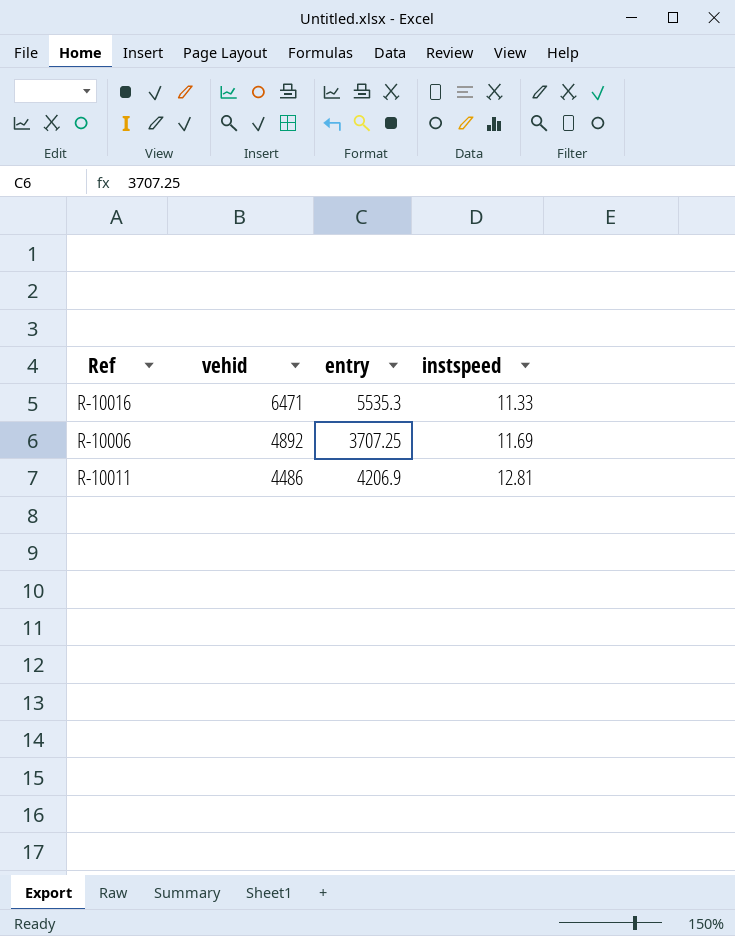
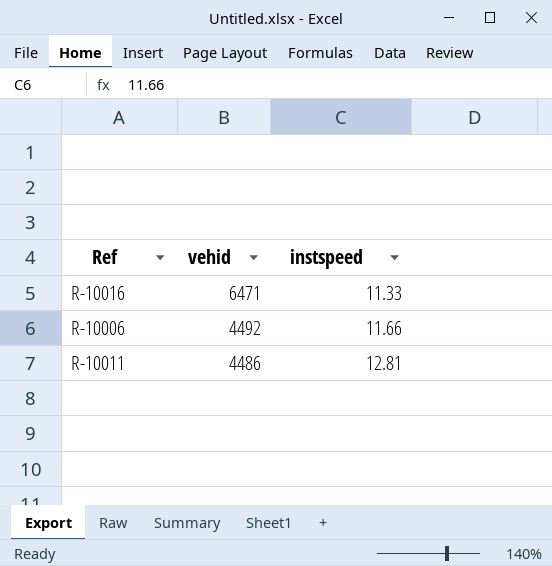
column entry | position: 3 -> none
R-10006 | vehid: 4892 -> 4492
R-10006 | instspeed: 11.69 -> 11.66

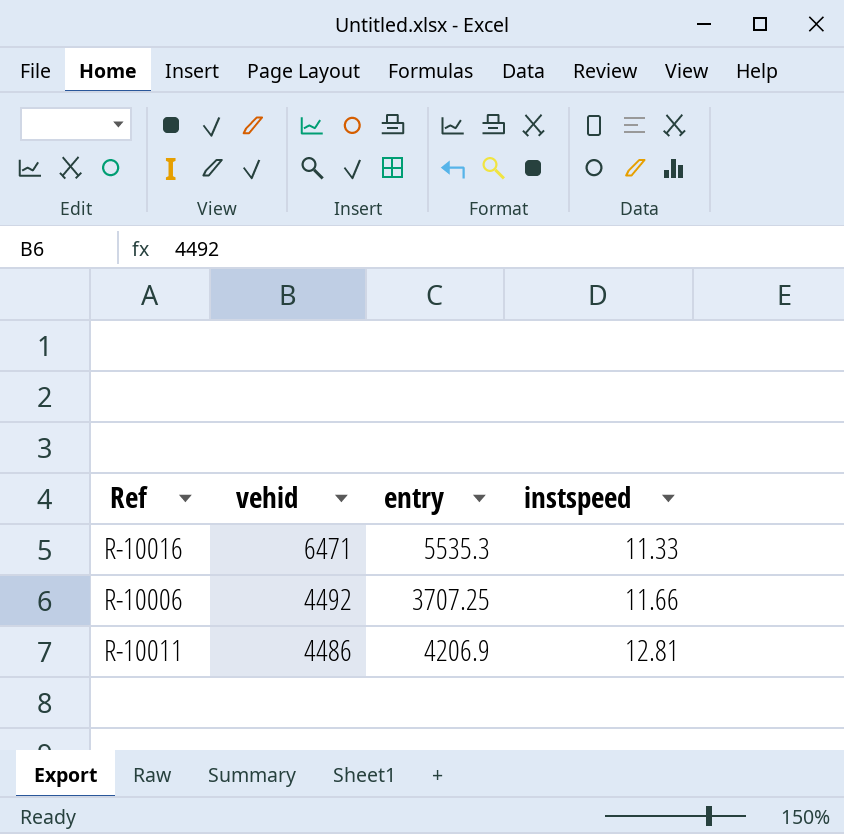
column entry | position: none -> 3

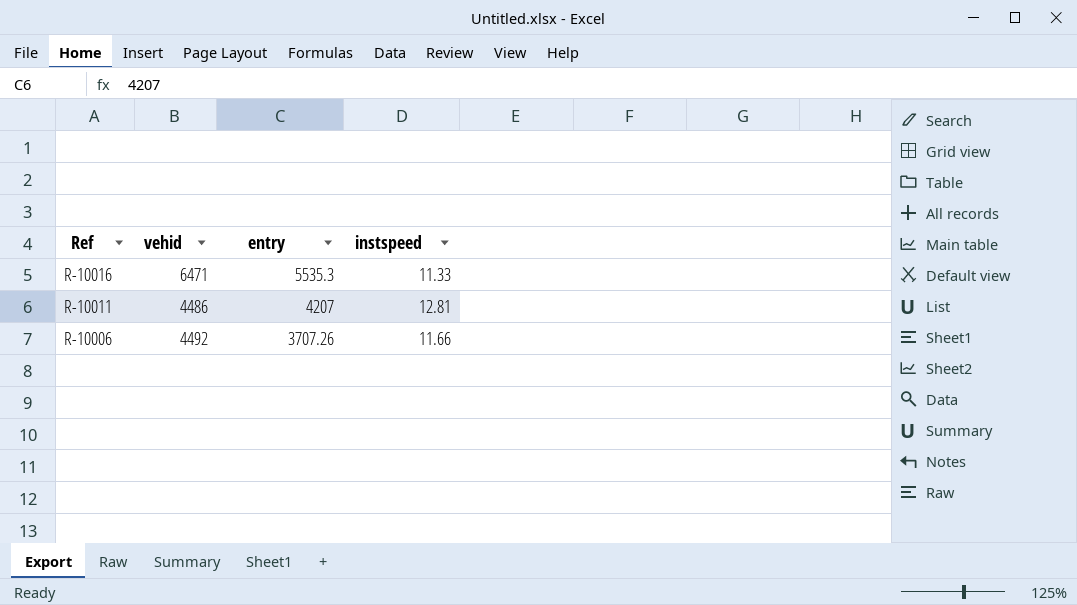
row order: vehid descending -> Ref descending
R-10011 | entry: 4206.9 -> 4207
R-10006 | entry: 3707.25 -> 3707.26

